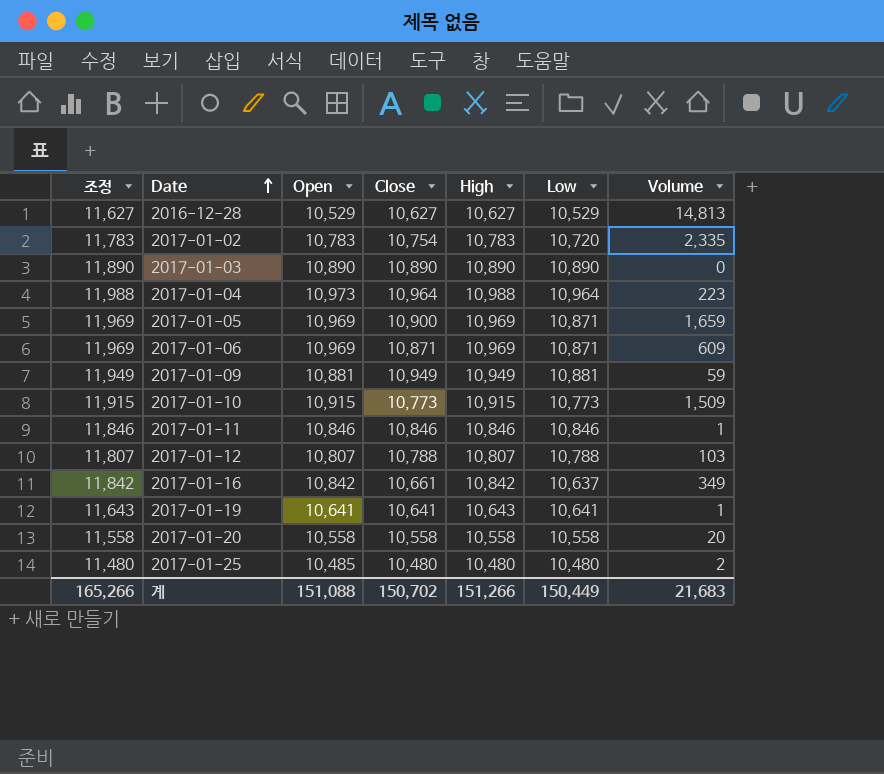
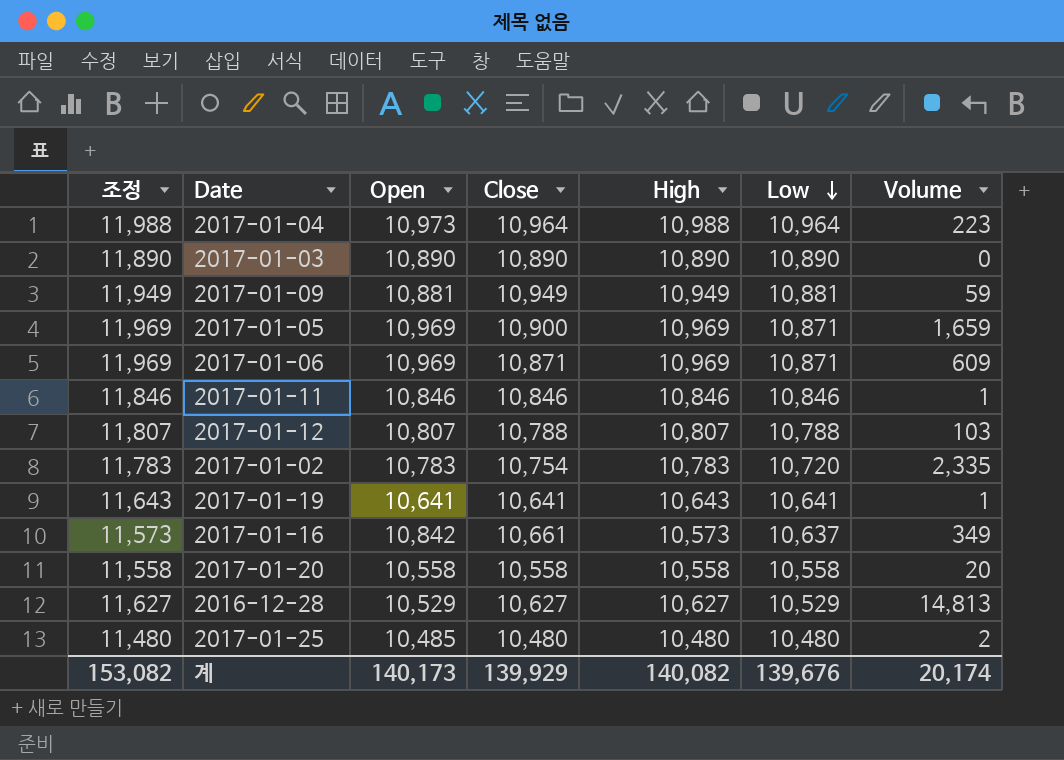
row order: Date ascending -> Low descending
row 2017-01-10: 11,915 | 10,915 | 10,773 | 10,915 | 10,773 | 1,509 -> none
2017-01-16 | 조정: 11,842 -> 11,573
2017-01-16 | High: 10,842 -> 10,573
계 | 조정: 165,266 -> 153,082
계 | Open: 151,088 -> 140,173
계 | Close: 150,702 -> 139,929
계 | High: 151,266 -> 140,082
계 | Low: 150,449 -> 139,676
계 | Volume: 21,683 -> 20,174

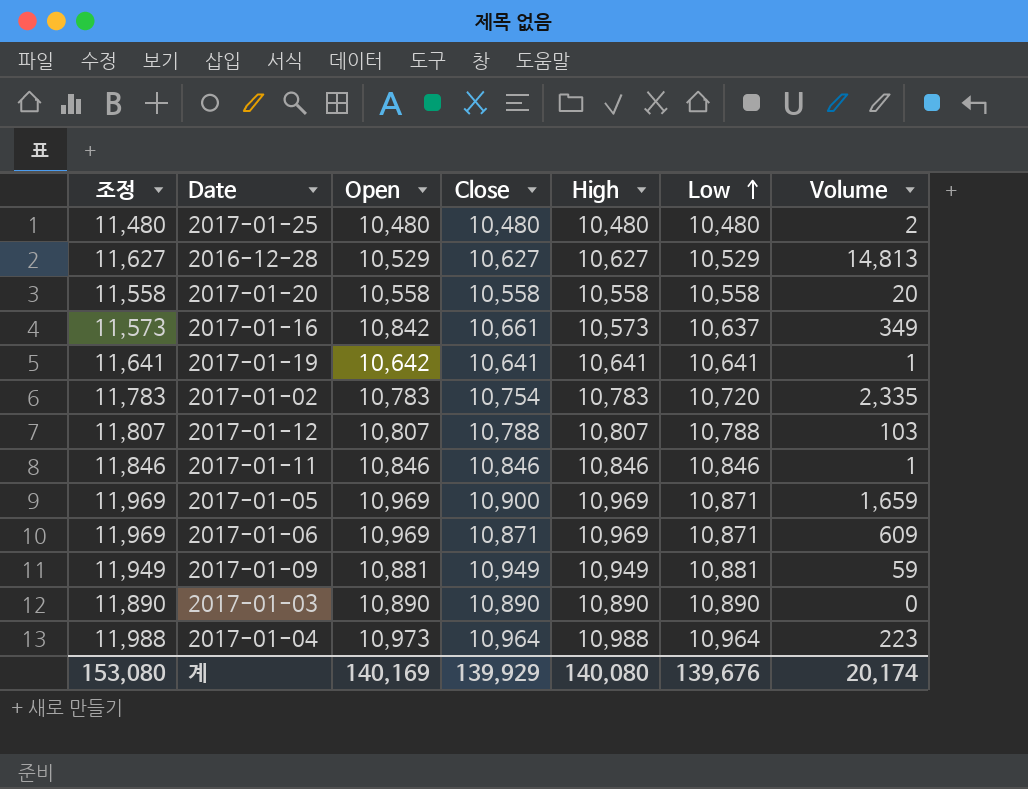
row order: Low descending -> Low ascending
2017-01-25 | Open: 10,485 -> 10,480
2017-01-19 | 조정: 11,643 -> 11,641
2017-01-19 | Open: 10,641 -> 10,642
2017-01-19 | High: 10,643 -> 10,641
계 | 조정: 153,082 -> 153,080
계 | Open: 140,173 -> 140,169
계 | High: 140,082 -> 140,080

